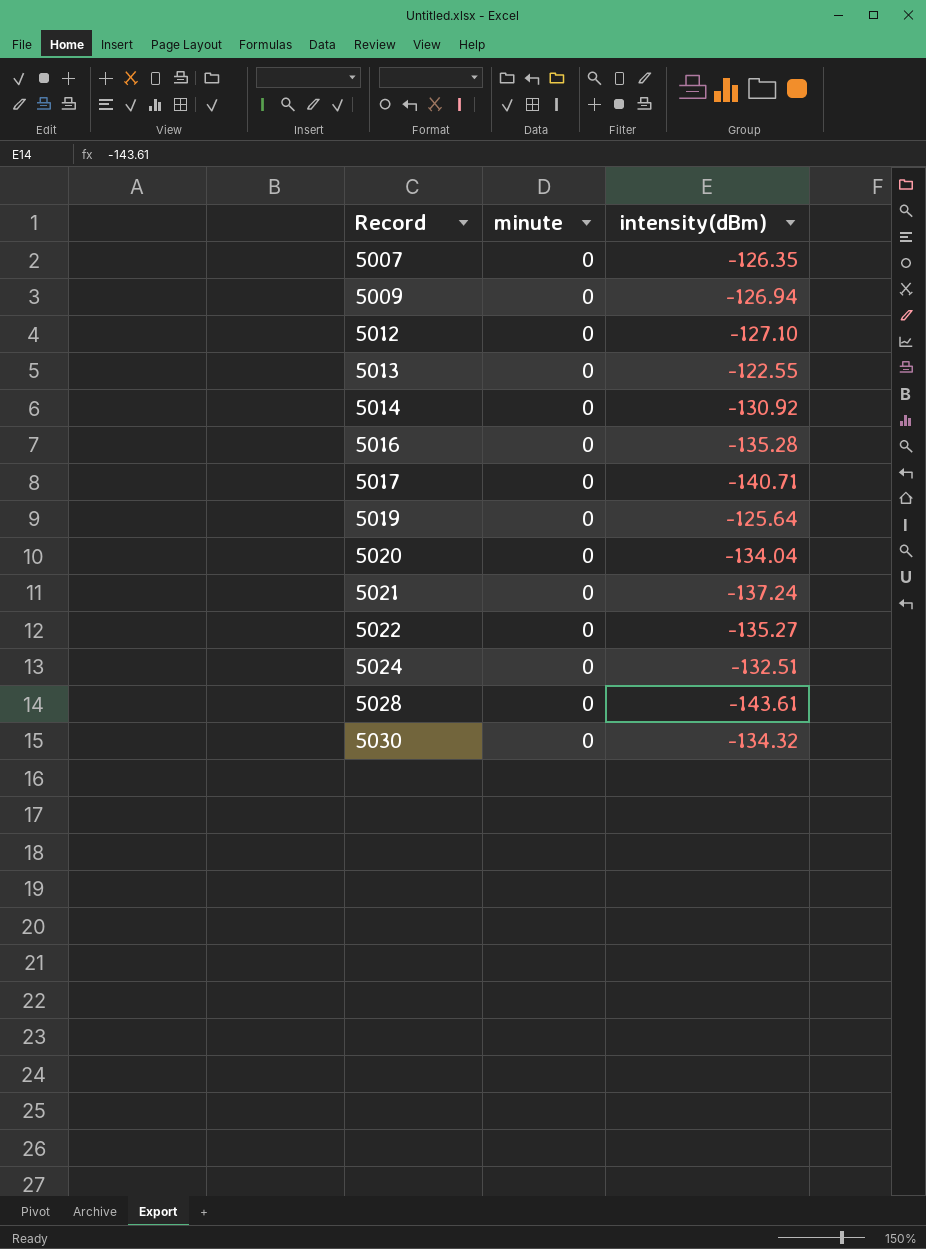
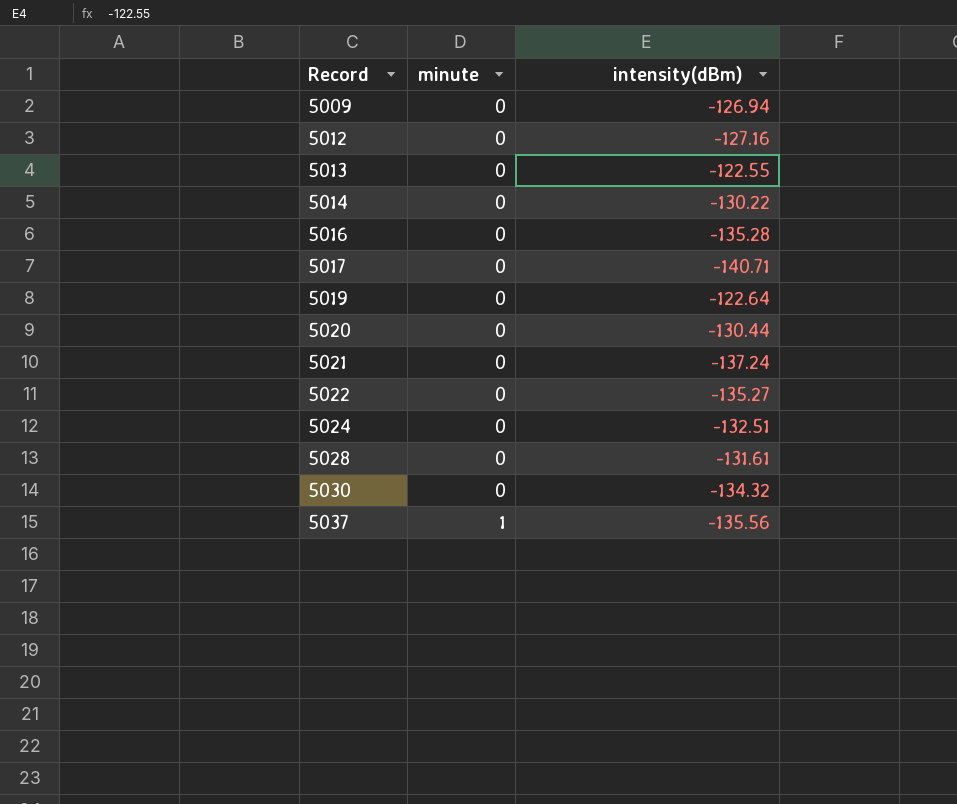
row 5007: 0 | -126.35 -> none
5012 | intensity(dBm): -127.10 -> -127.16
5014 | intensity(dBm): -130.92 -> -130.22
5019 | intensity(dBm): -125.64 -> -122.64
5020 | intensity(dBm): -134.04 -> -130.44
5028 | intensity(dBm): -143.61 -> -131.61
row 5037: none -> 1 | -135.56

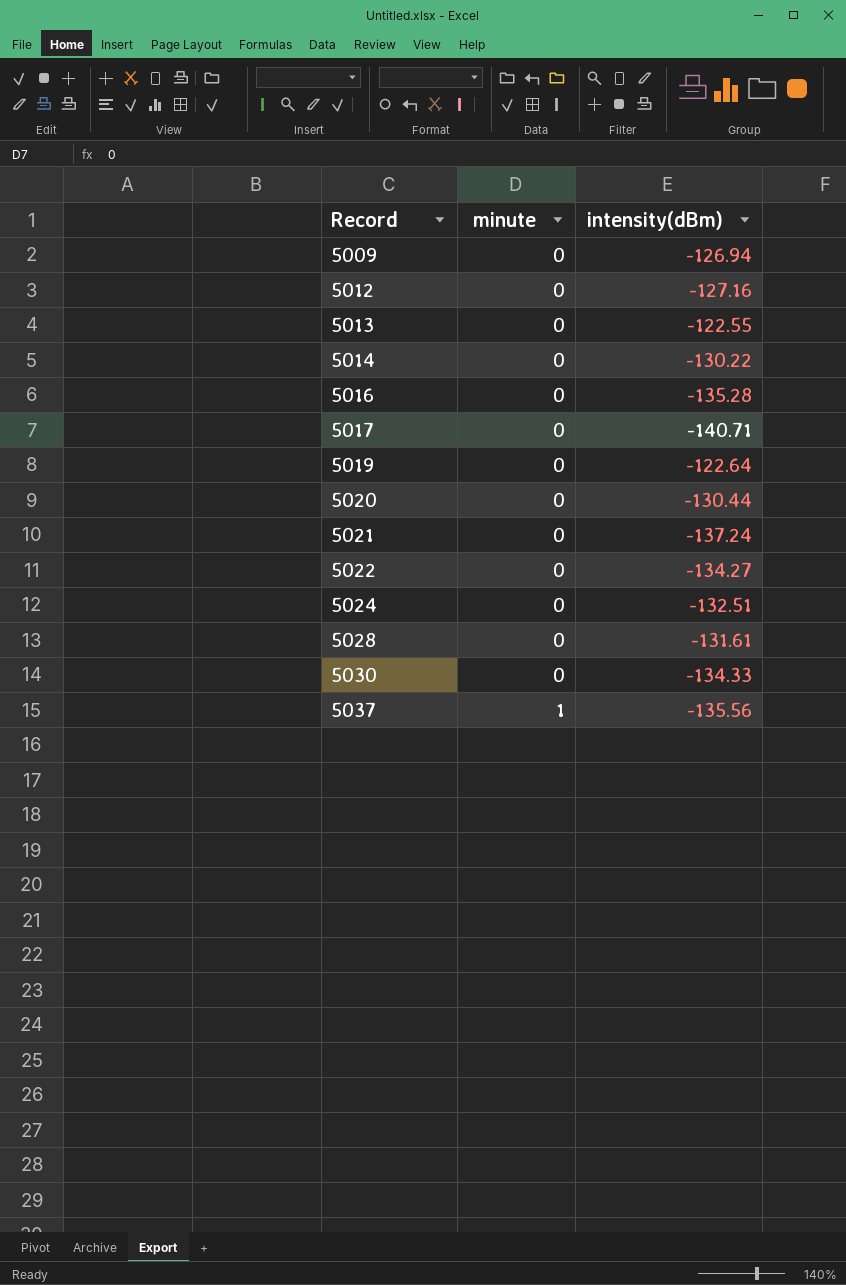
5022 | intensity(dBm): -135.27 -> -134.27
5030 | intensity(dBm): -134.32 -> -134.33

